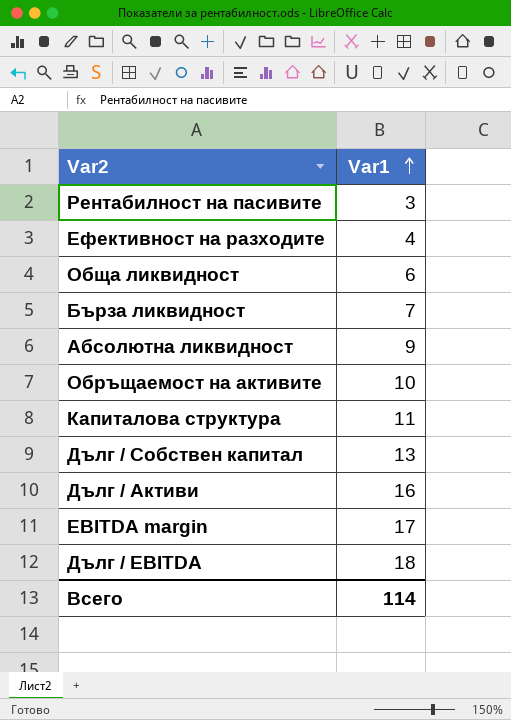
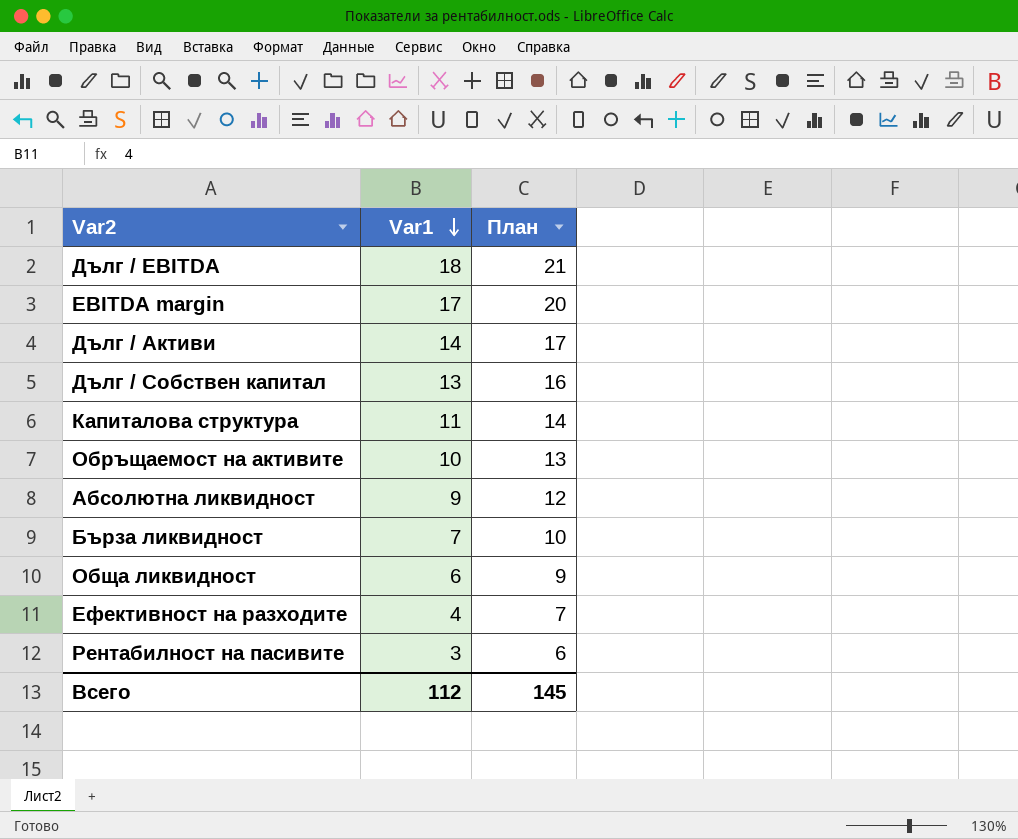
row order: Var1 ascending -> Var1 descending
column План | formula: none -> [Var1] + 3
Дълг / Активи | Var1: 16 -> 14
Всего | Var1: 114 -> 112

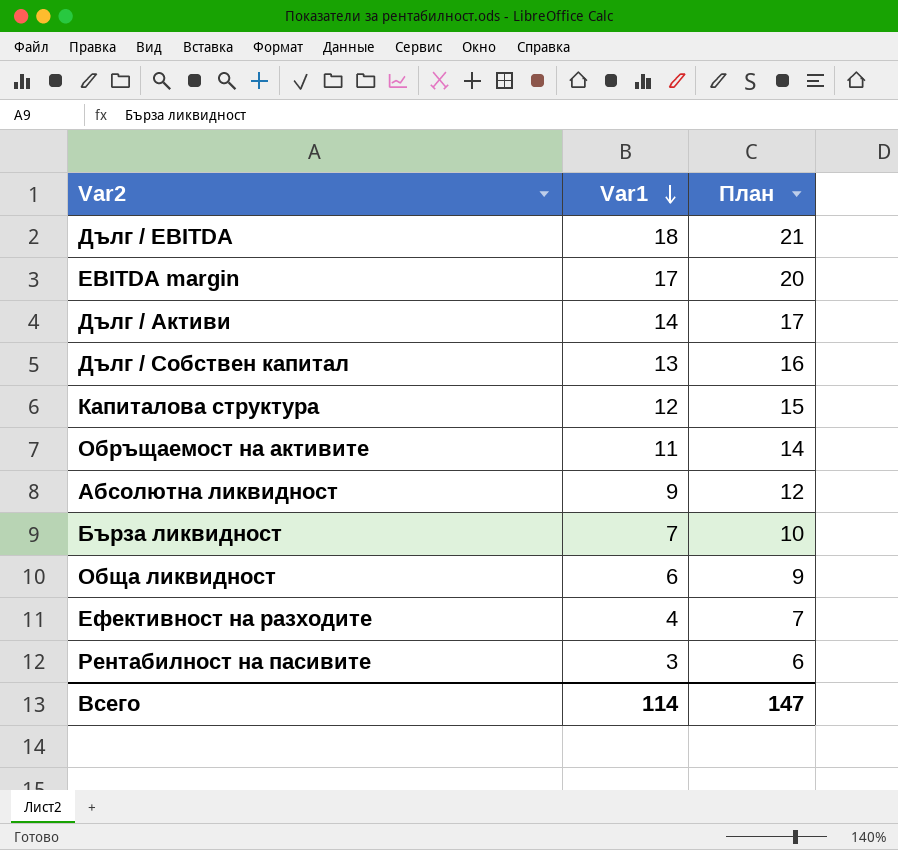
Капиталова структура | Var1: 11 -> 12
Капиталова структура | План: 14 -> 15
Обръщаемост на активите | Var1: 10 -> 11
Обръщаемост на активите | План: 13 -> 14
Всего | Var1: 112 -> 114
Всего | План: 145 -> 147

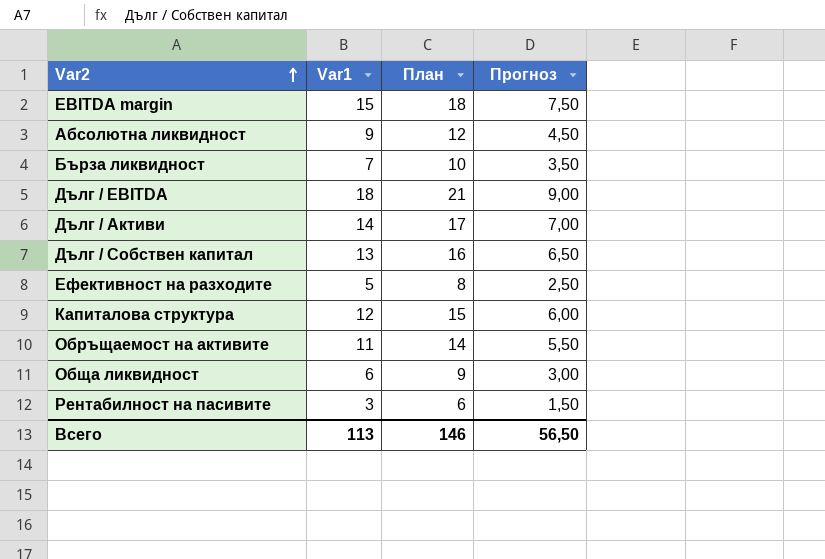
row order: Var1 descending -> Var2 ascending
column Прогноз | formula: none -> [Var1] * 0,5
EBITDA margin | Var1: 17 -> 15
EBITDA margin | План: 20 -> 18
Ефективност на разходите | Var1: 4 -> 5
Ефективност на разходите | План: 7 -> 8
Всего | Var1: 114 -> 113
Всего | План: 147 -> 146

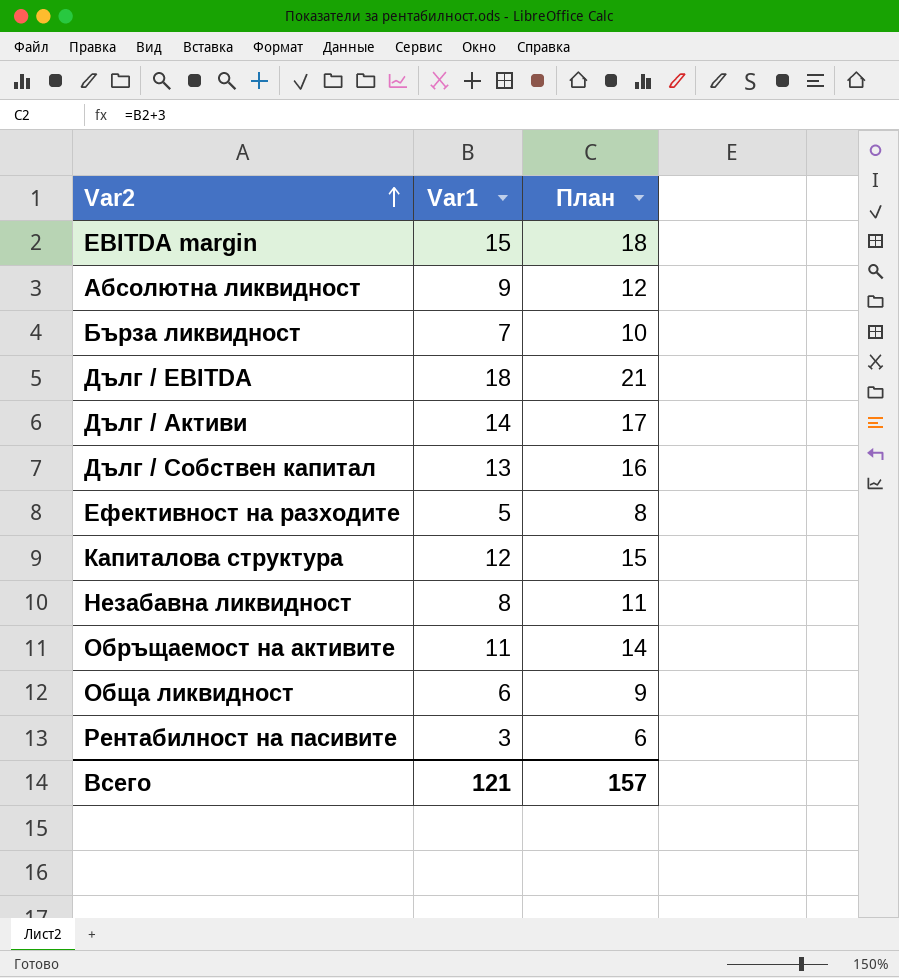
column Прогноз | formula: [Var1] * 0,5 -> none
row Незабавна ликвидност: none -> 8 | 11
Всего | Var1: 113 -> 121
Всего | План: 146 -> 157

